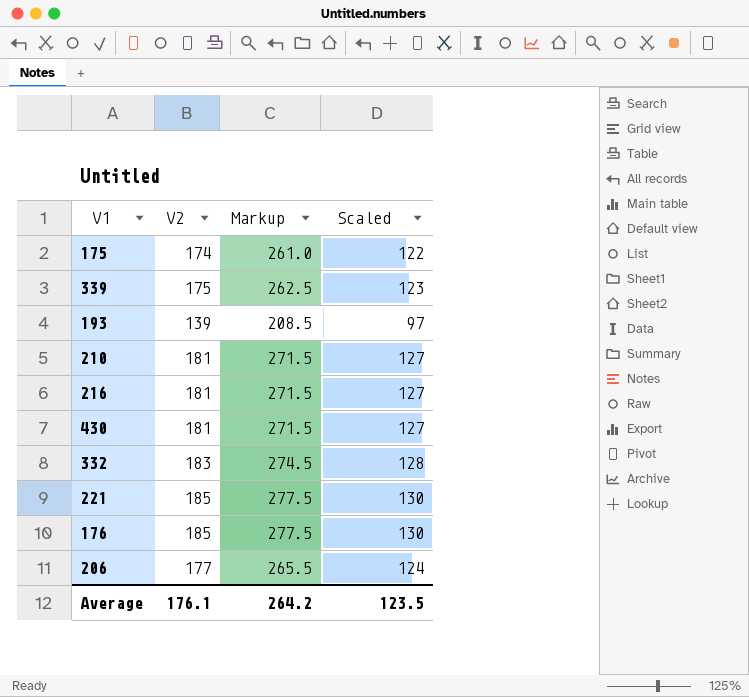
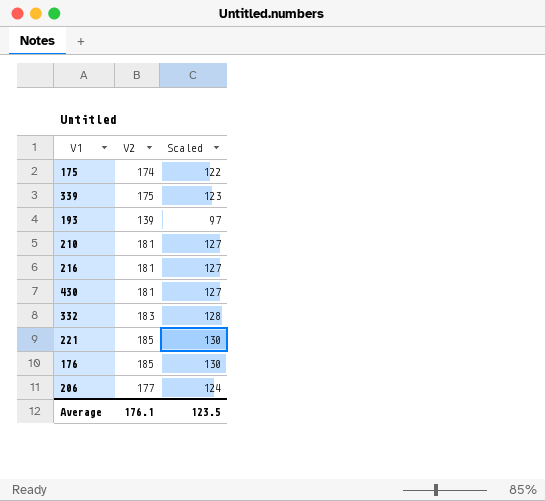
column Markup | formula: [V2] * 1.5 -> none

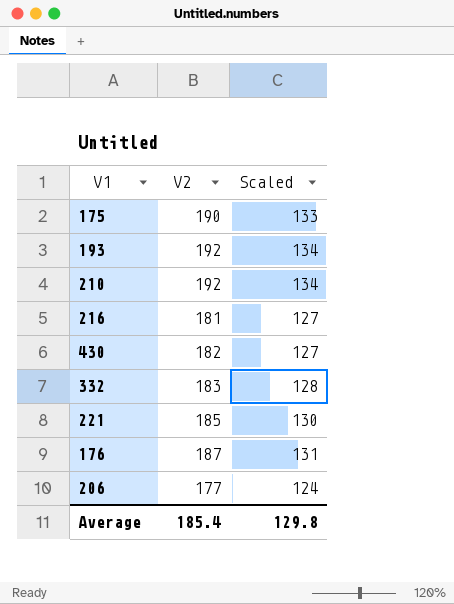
row 339: 175 | 123 -> none
175 | V2: 174 -> 190
175 | Scaled: 122 -> 133
193 | V2: 139 -> 192
193 | Scaled: 97 -> 134
210 | V2: 181 -> 192
210 | Scaled: 127 -> 134
430 | V2: 181 -> 182
176 | V2: 185 -> 187
176 | Scaled: 130 -> 131
Average | V2: 176.1 -> 185.4
Average | Scaled: 123.5 -> 129.8

